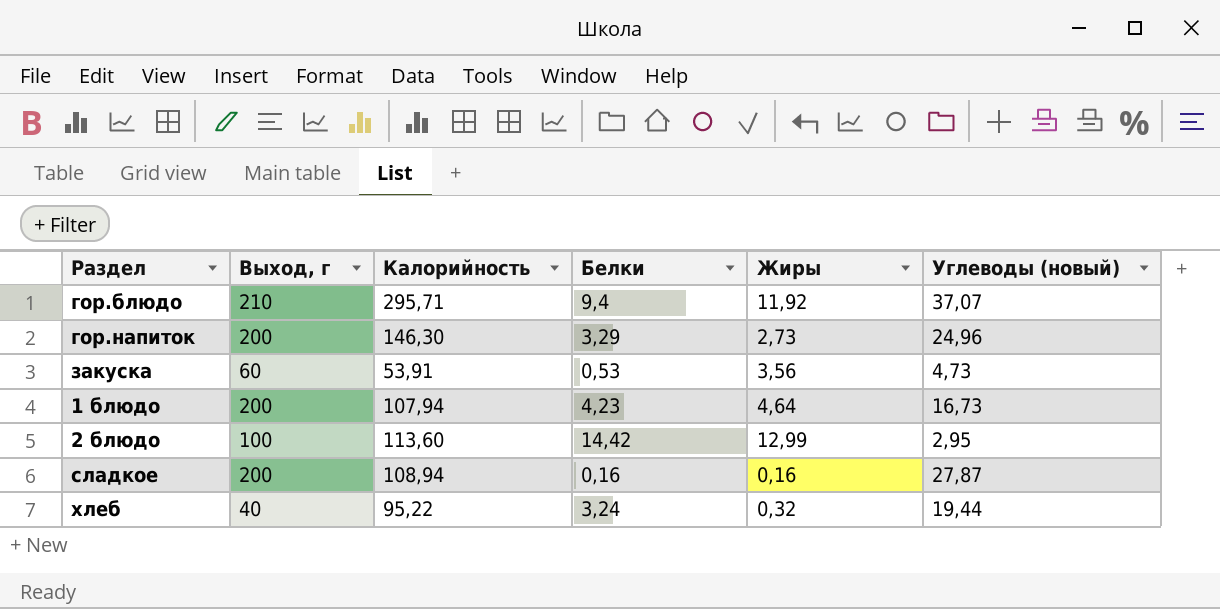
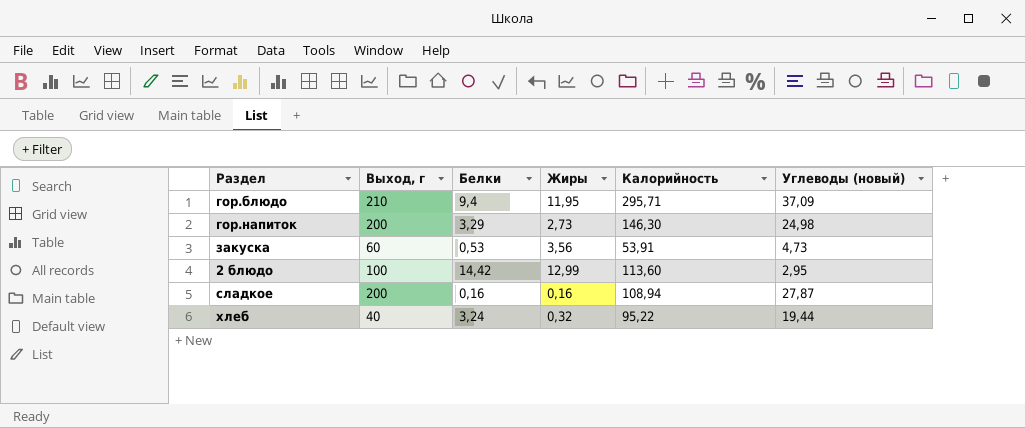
column Калорийность | position: 3 -> 5
row 1 блюдо: 200 | 107,94 | 4,23 | 4,64 | 16,73 -> none
гор.блюдо | Жиры: 11,92 -> 11,95
гор.блюдо | Углеводы (новый): 37,07 -> 37,09
гор.напиток | Углеводы (новый): 24,96 -> 24,98

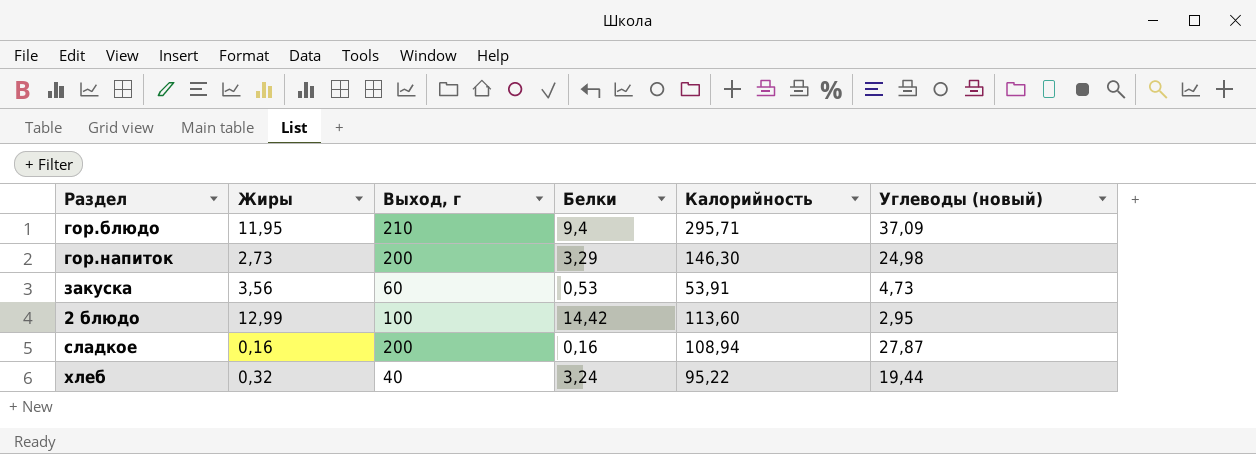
column Жиры | position: 4 -> 2

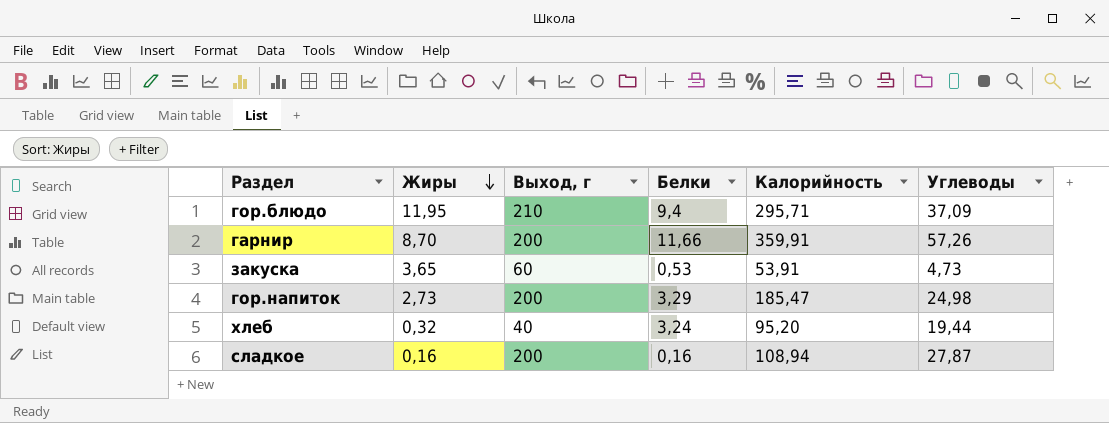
row order: none -> Жиры descending
column name: Углеводы (новый) -> Углеводы
row 2 блюдо: 12,99 | 100 | 14,42 | 113,60 | 2,95 -> none
row гарнир: none -> 8,70 | 200 | 11,66 | 359,91 | 57,26
закуска | Жиры: 3,56 -> 3,65
гор.напиток | Калорийность: 146,30 -> 185,47
хлеб | Калорийность: 95,22 -> 95,20

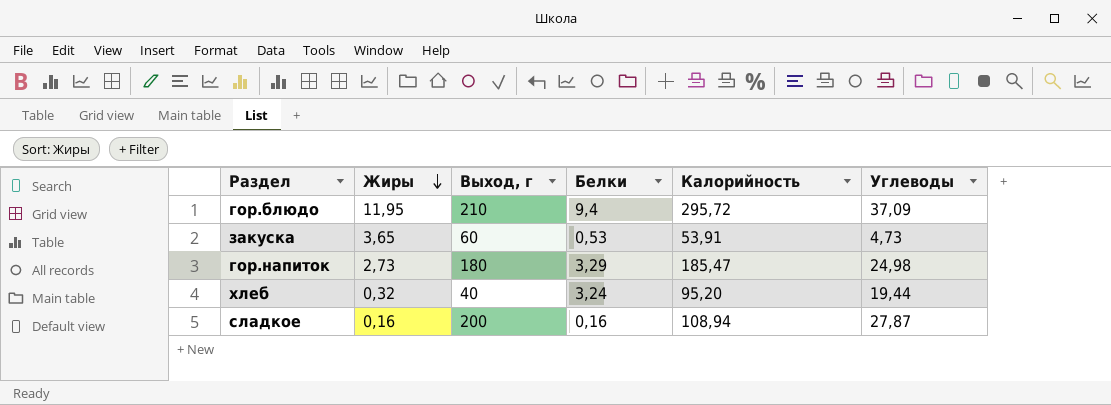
row гарнир: 8,70 | 200 | 11,66 | 359,91 | 57,26 -> none
гор.блюдо | Калорийность: 295,71 -> 295,72
гор.напиток | Выход, г: 200 -> 180

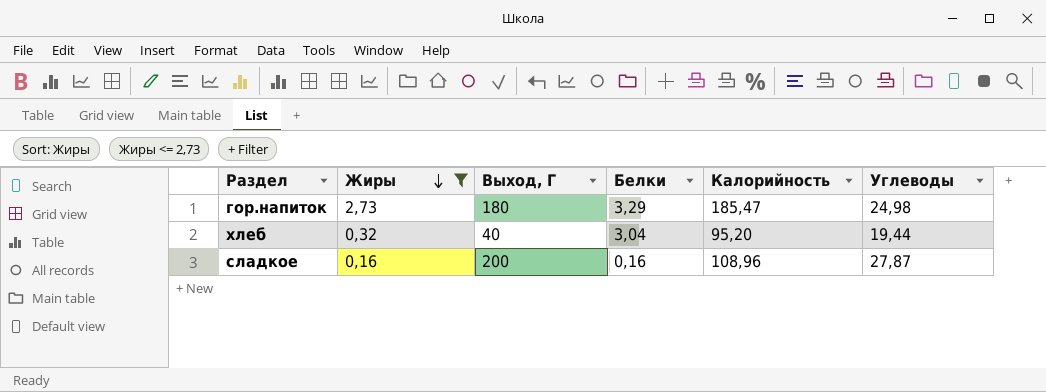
filter: none -> Жиры <= 2,73
column name: Выход, г -> Выход, Г
хлеб | Белки: 3,24 -> 3,04
сладкое | Калорийность: 108,94 -> 108,96

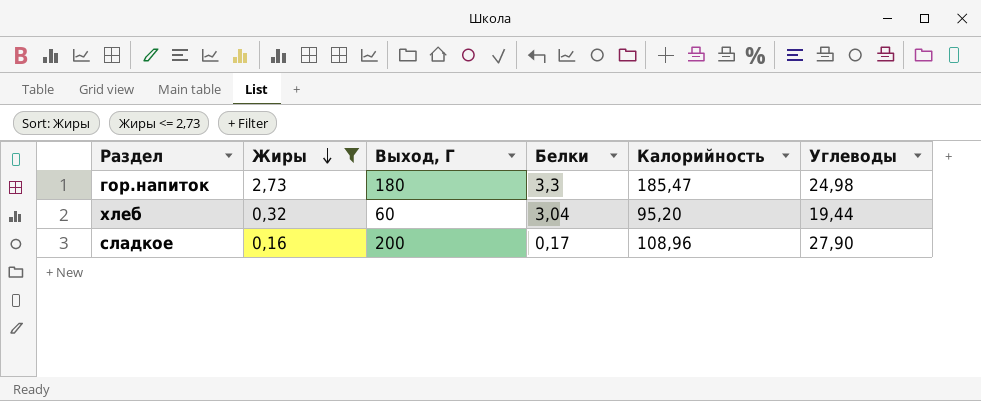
гор.напиток | Белки: 3,29 -> 3,3
хлеб | Выход, Г: 40 -> 60
сладкое | Белки: 0,16 -> 0,17
сладкое | Углеводы: 27,87 -> 27,90

